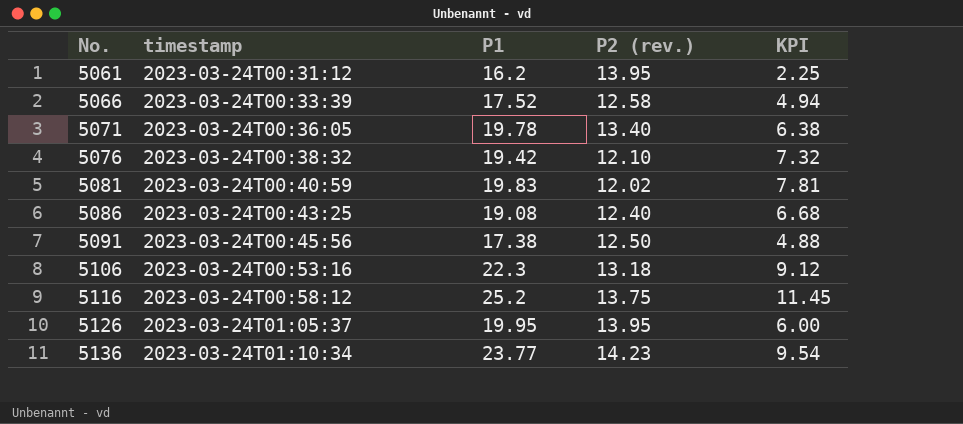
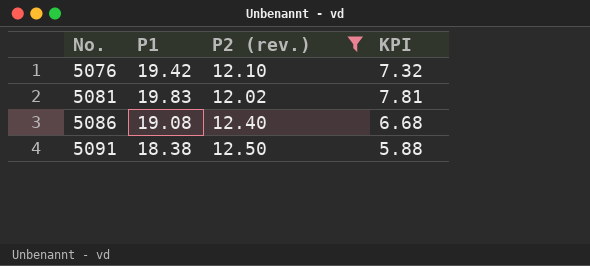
filter: none -> P2 (rev.) <= 12.50
column timestamp | position: 2 -> none
5091 | P1: 17.38 -> 18.38
5091 | KPI: 4.88 -> 5.88

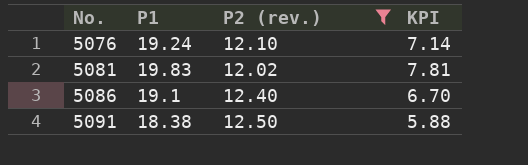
5076 | P1: 19.42 -> 19.24
5076 | KPI: 7.32 -> 7.14
5086 | P1: 19.08 -> 19.1
5086 | KPI: 6.68 -> 6.70

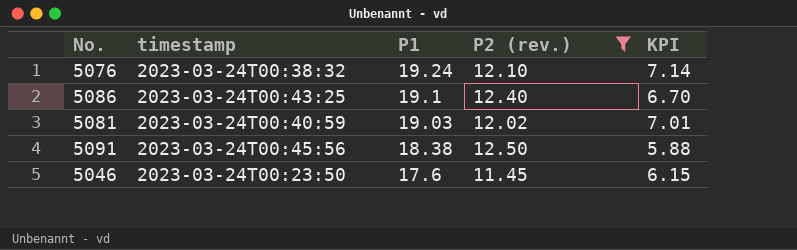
row order: No. ascending -> P1 descending
column timestamp | position: none -> 2
5081 | P1: 19.83 -> 19.03
5081 | KPI: 7.81 -> 7.01
row 5046: none -> 2023-03-24T00:23:50 | 17.6 | 11.45 | 6.15

